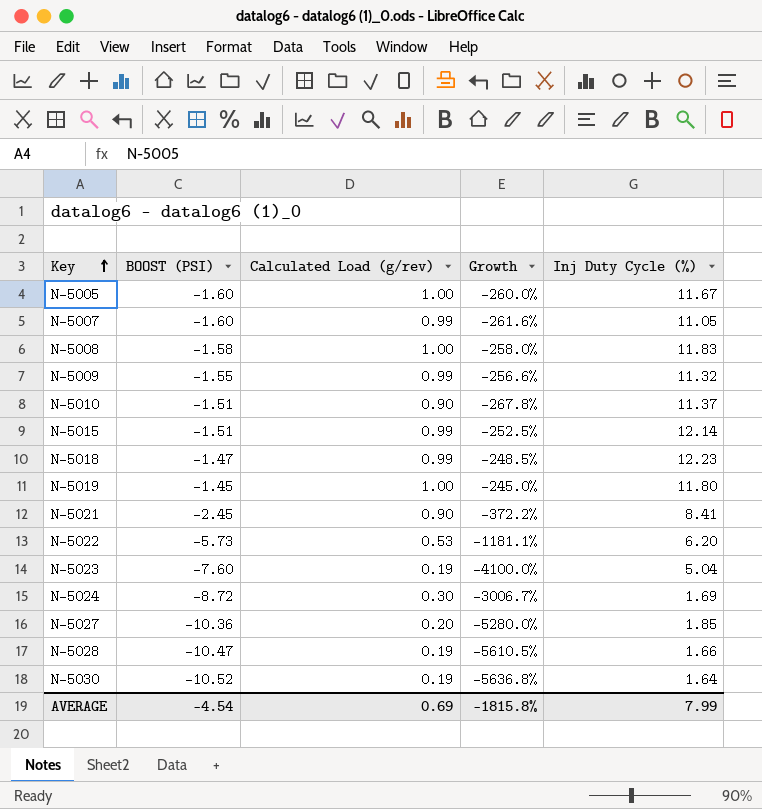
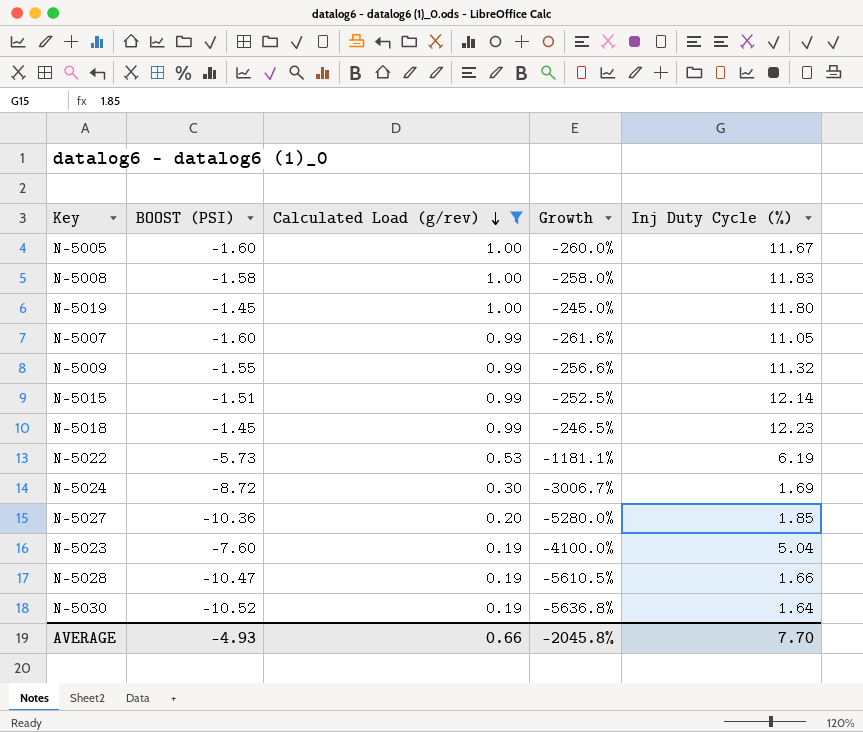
filter: none -> Calculated Load (g/rev) != 0.90
row order: Key ascending -> Calculated Load (g/rev) descending
N-5018 | BOOST (PSI): -1.47 -> -1.45
N-5018 | Growth: -248.5% -> -246.5%
N-5022 | Inj Duty Cycle (%): 6.20 -> 6.19
AVERAGE | BOOST (PSI): -4.54 -> -4.93
AVERAGE | Calculated Load (g/rev): 0.69 -> 0.66
AVERAGE | Growth: -1815.8% -> -2045.8%
AVERAGE | Inj Duty Cycle (%): 7.99 -> 7.70

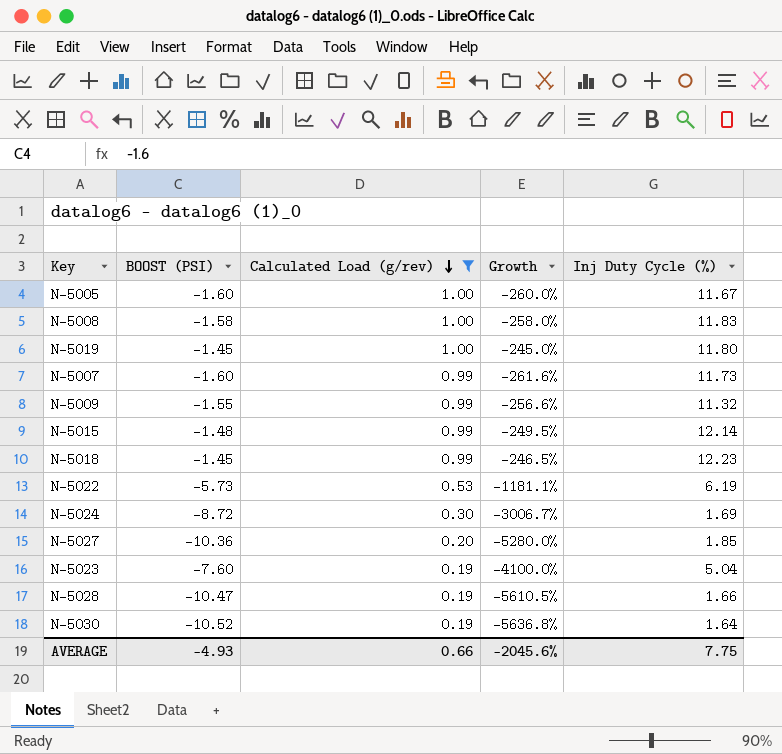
N-5007 | Inj Duty Cycle (%): 11.05 -> 11.73
N-5015 | BOOST (PSI): -1.51 -> -1.48
N-5015 | Growth: -252.5% -> -249.5%
AVERAGE | Growth: -2045.8% -> -2045.6%
AVERAGE | Inj Duty Cycle (%): 7.70 -> 7.75

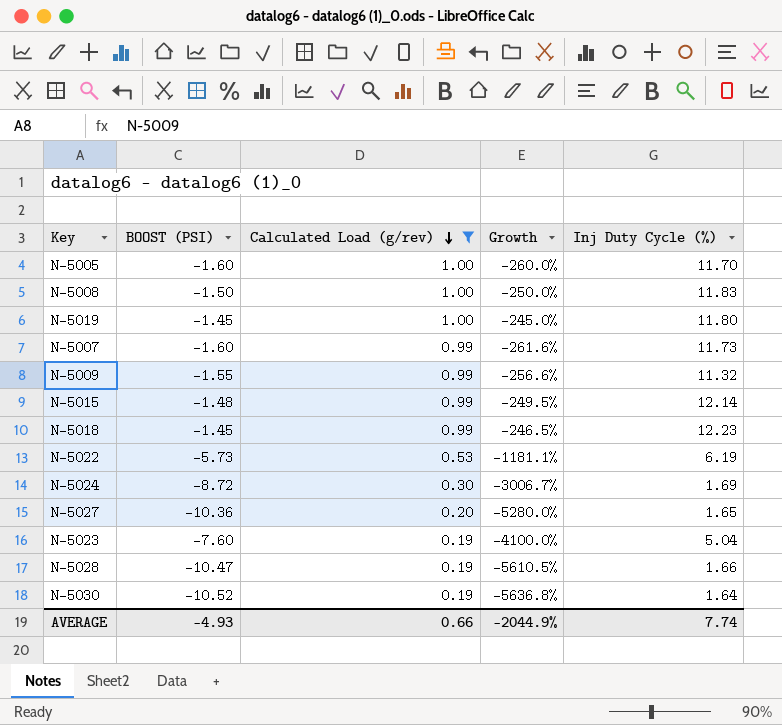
N-5005 | Inj Duty Cycle (%): 11.67 -> 11.70
N-5008 | BOOST (PSI): -1.58 -> -1.50
N-5008 | Growth: -258.0% -> -250.0%
N-5027 | Inj Duty Cycle (%): 1.85 -> 1.65
AVERAGE | Growth: -2045.6% -> -2044.9%
AVERAGE | Inj Duty Cycle (%): 7.75 -> 7.74

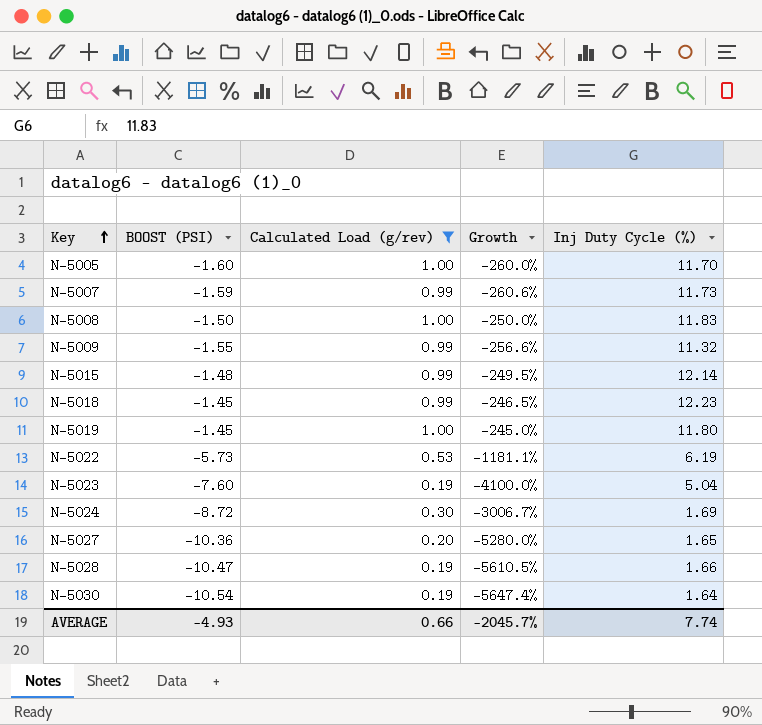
row order: Calculated Load (g/rev) descending -> Key ascending
N-5007 | BOOST (PSI): -1.60 -> -1.59
N-5007 | Growth: -261.6% -> -260.6%
N-5030 | BOOST (PSI): -10.52 -> -10.54
N-5030 | Growth: -5636.8% -> -5647.4%
AVERAGE | Growth: -2044.9% -> -2045.7%

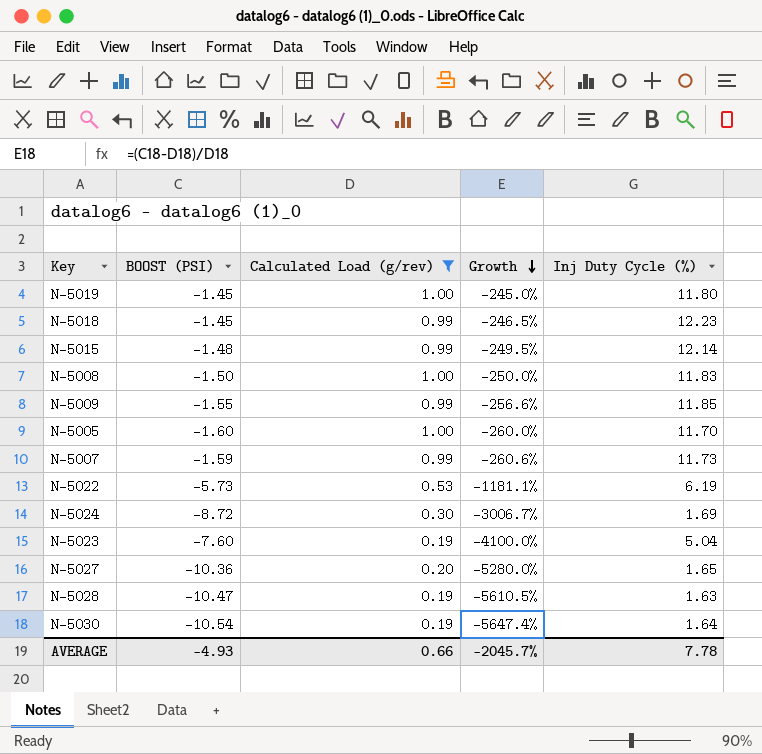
row order: Key ascending -> Growth descending
N-5009 | Inj Duty Cycle (%): 11.32 -> 11.85
N-5028 | Inj Duty Cycle (%): 1.66 -> 1.63
AVERAGE | Inj Duty Cycle (%): 7.74 -> 7.78

